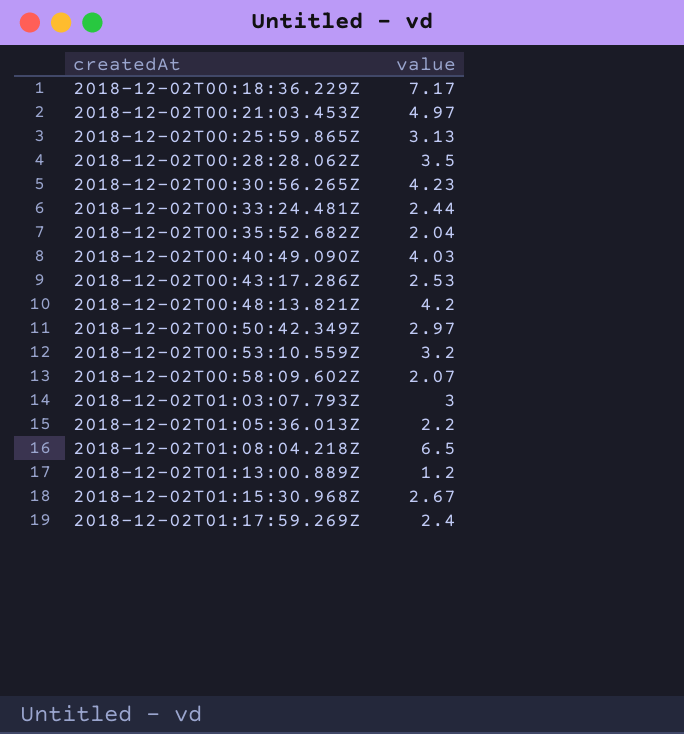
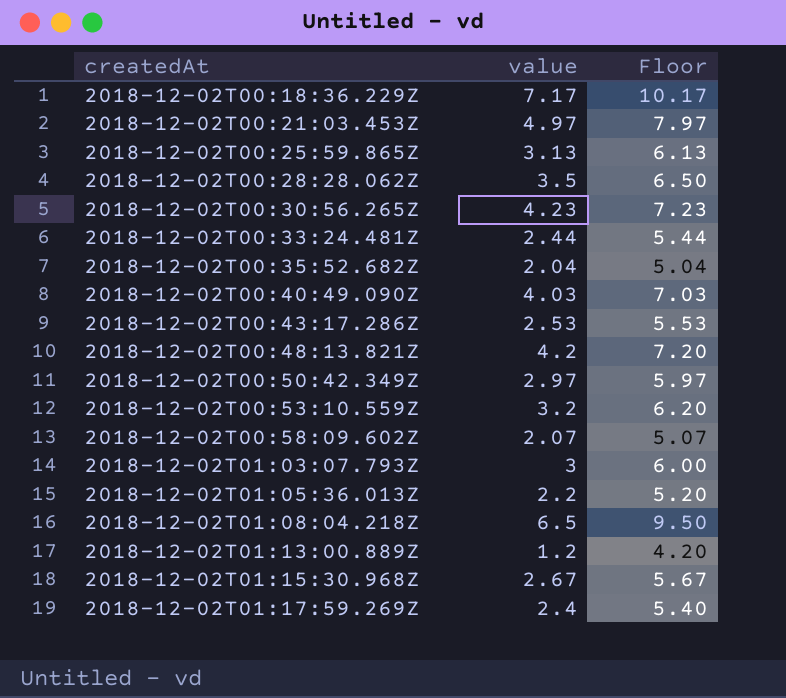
column Floor | formula: none -> [value] + 3

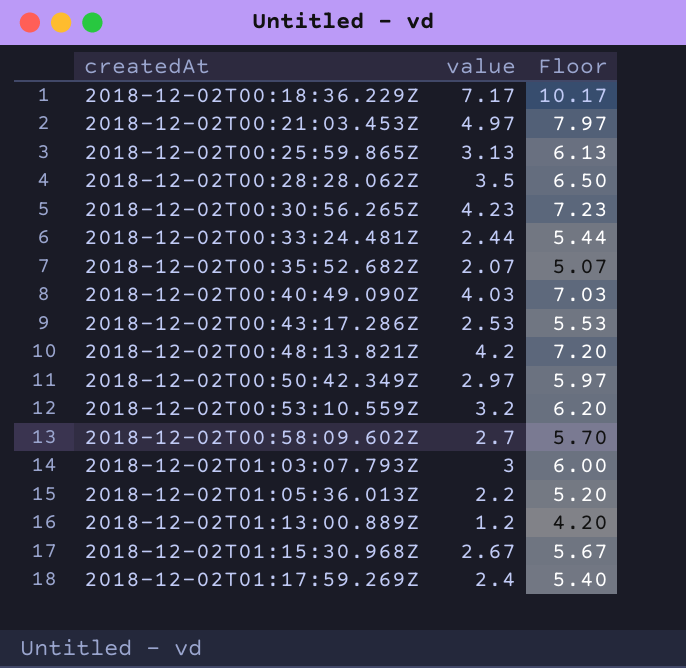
row 2018-12-02T01:08:04.218Z: 6.5 | 9.50 -> none
2018-12-02T00:35:52.682Z | value: 2.04 -> 2.07
2018-12-02T00:35:52.682Z | Floor: 5.04 -> 5.07
2018-12-02T00:58:09.602Z | value: 2.07 -> 2.7
2018-12-02T00:58:09.602Z | Floor: 5.07 -> 5.70

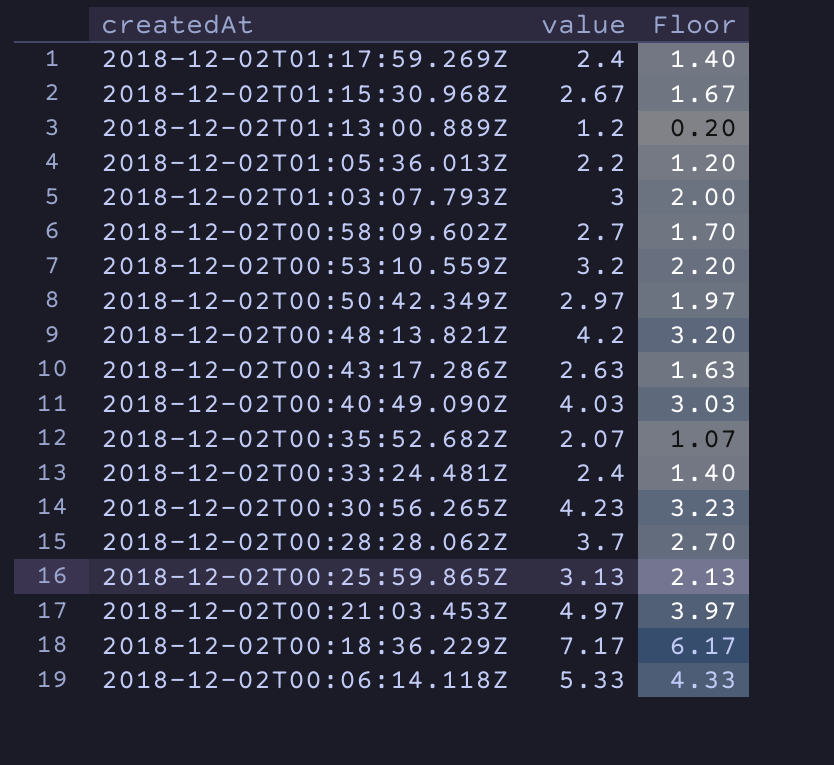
row order: createdAt ascending -> createdAt descending
column Floor | formula: [value] + 3 -> [value] - 1
2018-12-02T00:43:17.286Z | value: 2.53 -> 2.63
2018-12-02T00:33:24.481Z | value: 2.44 -> 2.4
2018-12-02T00:28:28.062Z | value: 3.5 -> 3.7
row 2018-12-02T00:06:14.118Z: none -> 5.33 | 4.33

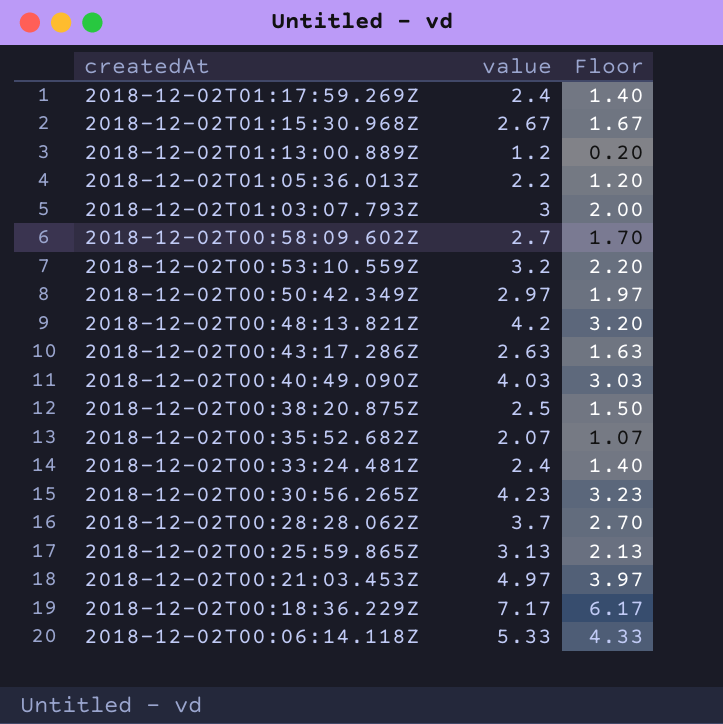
row 2018-12-02T00:38:20.875Z: none -> 2.5 | 1.50

